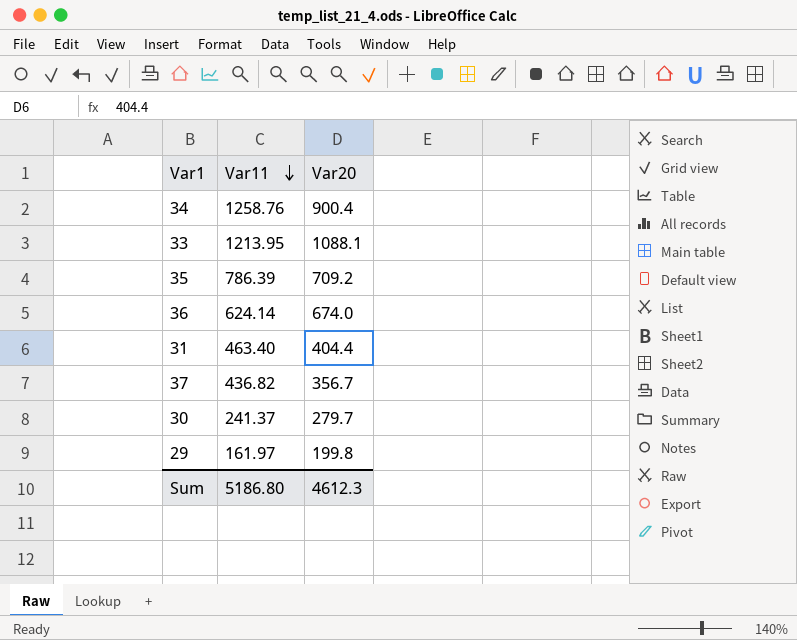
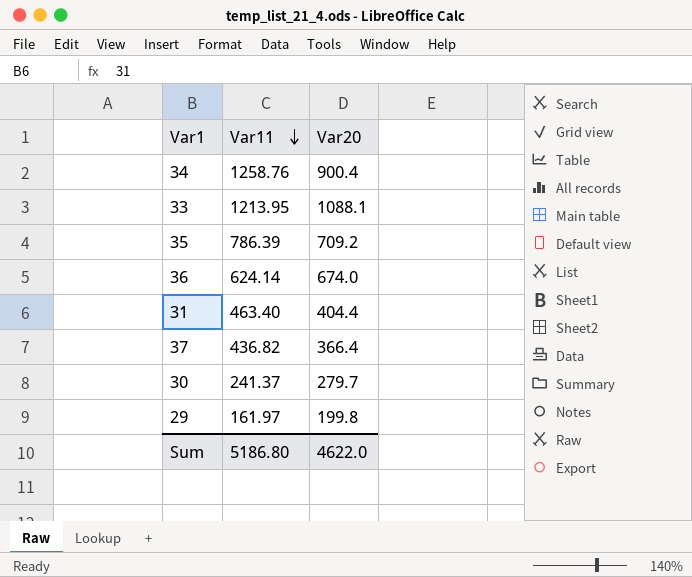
37 | Var20: 356.7 -> 366.4
Sum | Var20: 4612.3 -> 4622.0

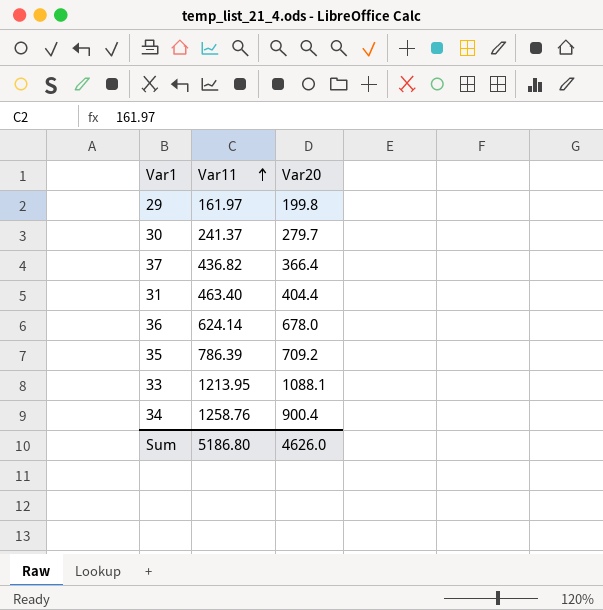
row order: Var11 descending -> Var11 ascending
36 | Var20: 674.0 -> 678.0
Sum | Var20: 4622.0 -> 4626.0

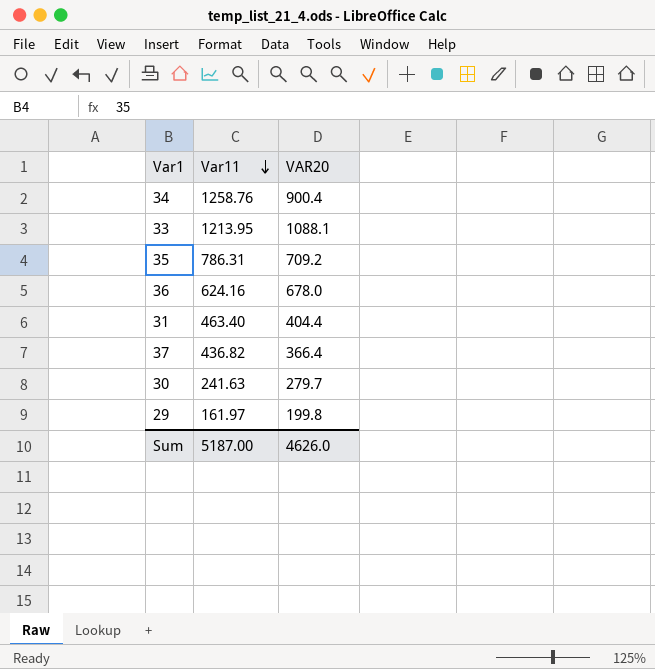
row order: Var11 ascending -> Var11 descending
column name: Var20 -> VAR20
35 | Var11: 786.39 -> 786.31
36 | Var11: 624.14 -> 624.16
30 | Var11: 241.37 -> 241.63
Sum | Var11: 5186.80 -> 5187.00

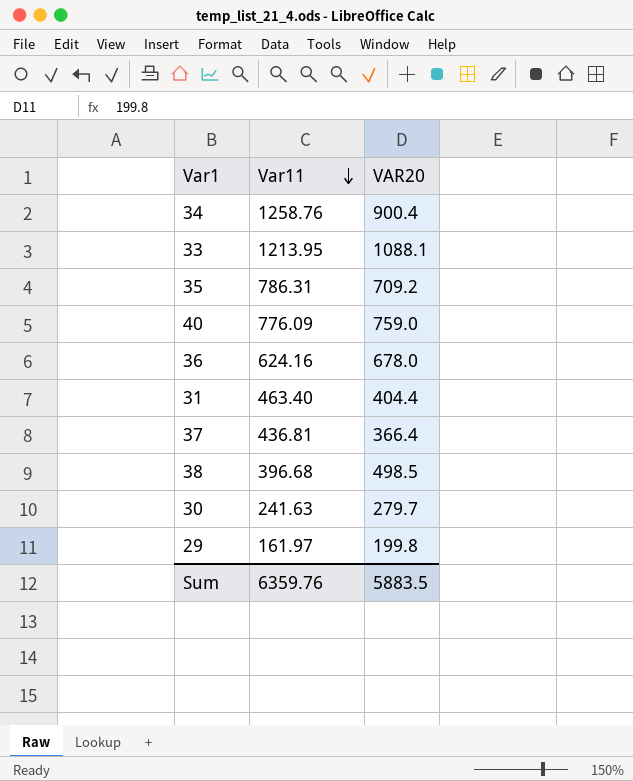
row 40: none -> 776.09 | 759.0
37 | Var11: 436.82 -> 436.81
row 38: none -> 396.68 | 498.5
Sum | Var11: 5187.00 -> 6359.76
Sum | VAR20: 4626.0 -> 5883.5

